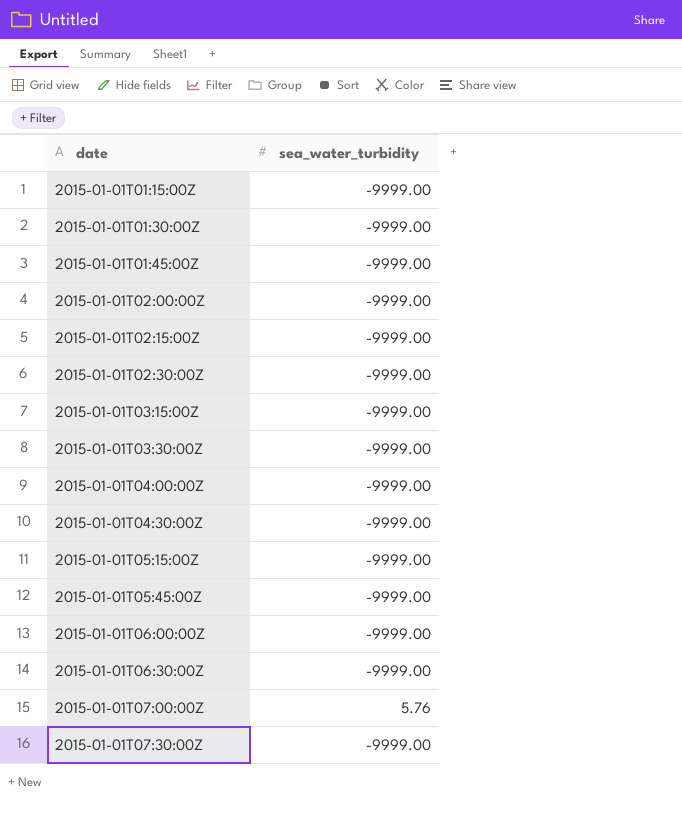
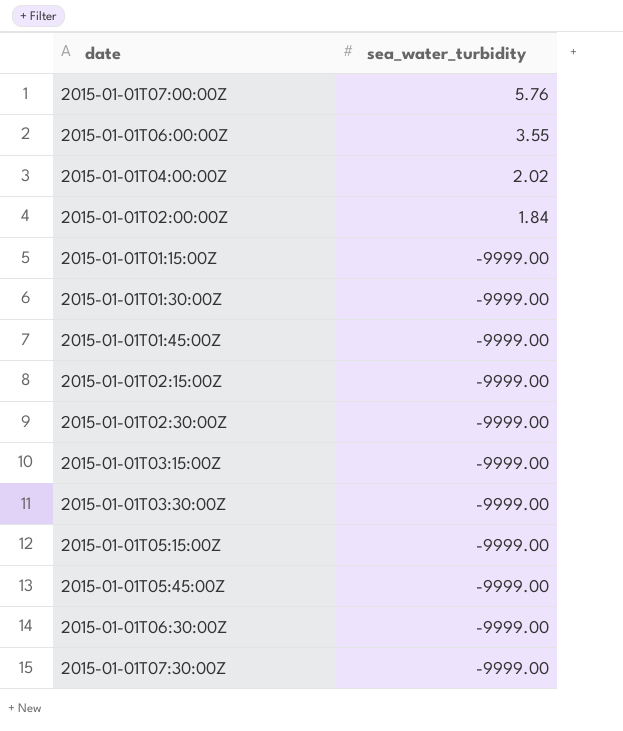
row order: date ascending -> sea_water_turbidity descending
row 2015-01-01T04:30:00Z: -9999.00 -> none
2015-01-01T06:00:00Z | sea_water_turbidity: -9999.00 -> 3.55
2015-01-01T04:00:00Z | sea_water_turbidity: -9999.00 -> 2.02
2015-01-01T02:00:00Z | sea_water_turbidity: -9999.00 -> 1.84

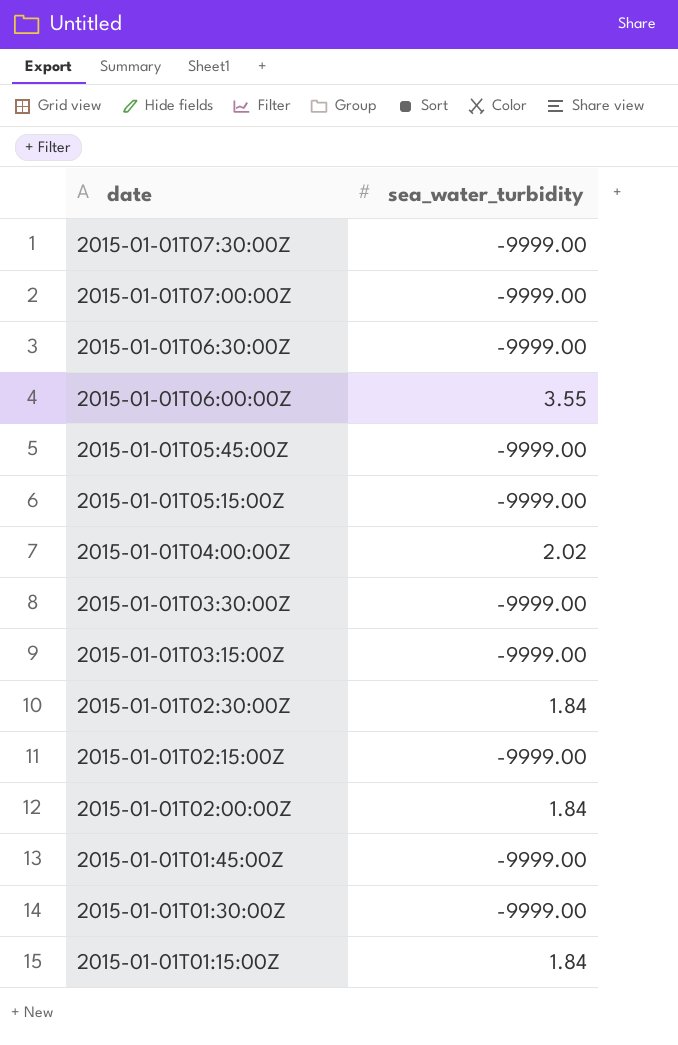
row order: sea_water_turbidity descending -> date descending
2015-01-01T07:00:00Z | sea_water_turbidity: 5.76 -> -9999.00
2015-01-01T02:30:00Z | sea_water_turbidity: -9999.00 -> 1.84
2015-01-01T01:15:00Z | sea_water_turbidity: -9999.00 -> 1.84

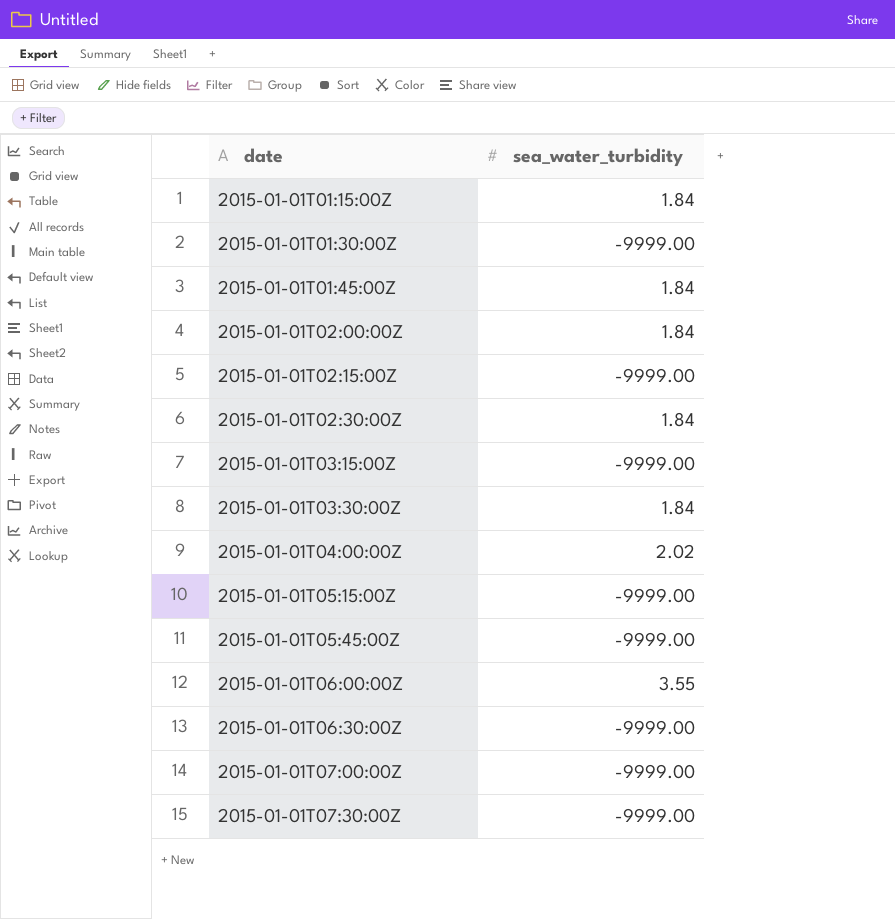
row order: date descending -> date ascending
2015-01-01T01:45:00Z | sea_water_turbidity: -9999.00 -> 1.84
2015-01-01T03:30:00Z | sea_water_turbidity: -9999.00 -> 1.84

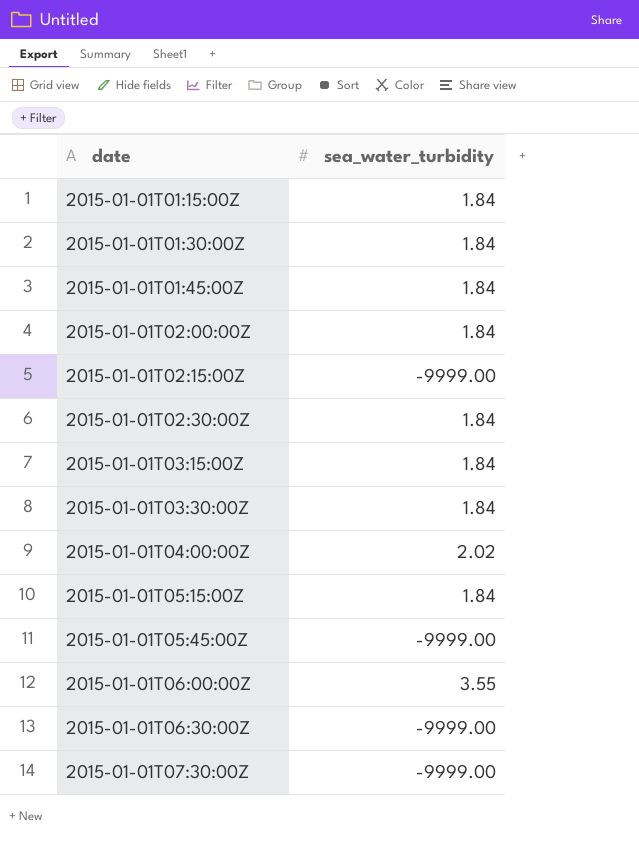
row 2015-01-01T07:00:00Z: -9999.00 -> none
2015-01-01T01:30:00Z | sea_water_turbidity: -9999.00 -> 1.84
2015-01-01T03:15:00Z | sea_water_turbidity: -9999.00 -> 1.84
2015-01-01T05:15:00Z | sea_water_turbidity: -9999.00 -> 1.84

